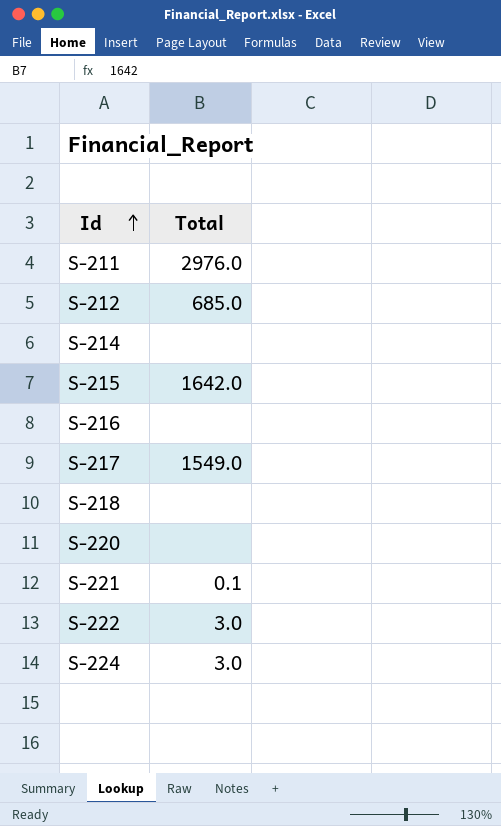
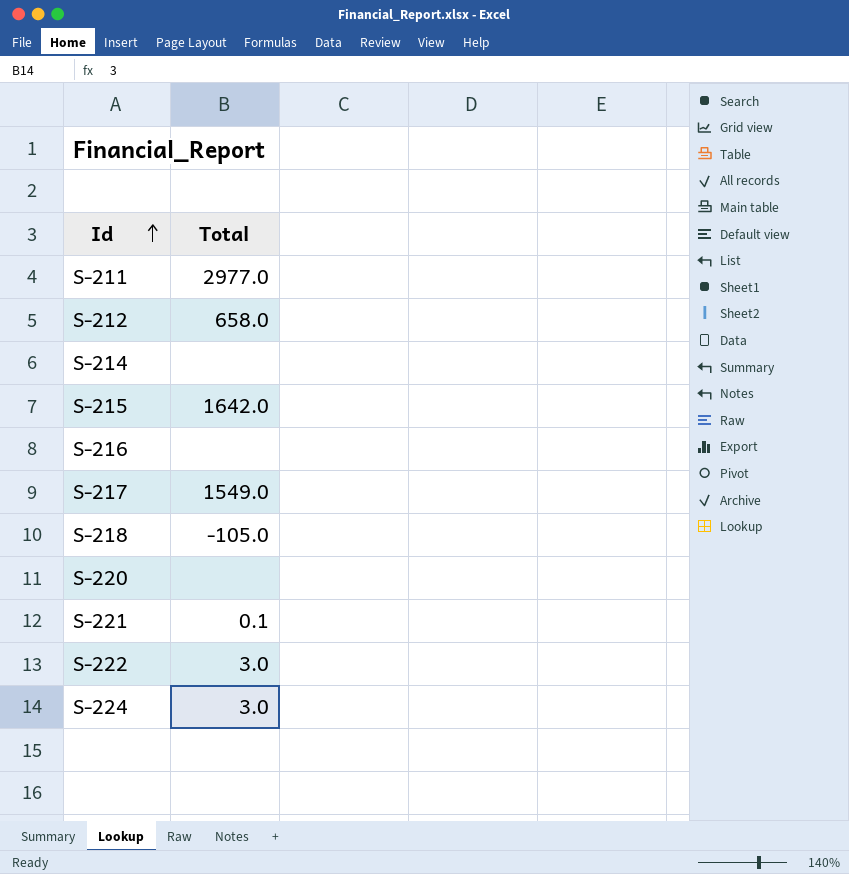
S-211 | Total: 2976.0 -> 2977.0
S-212 | Total: 685.0 -> 658.0
S-218 | Total: none -> -105.0

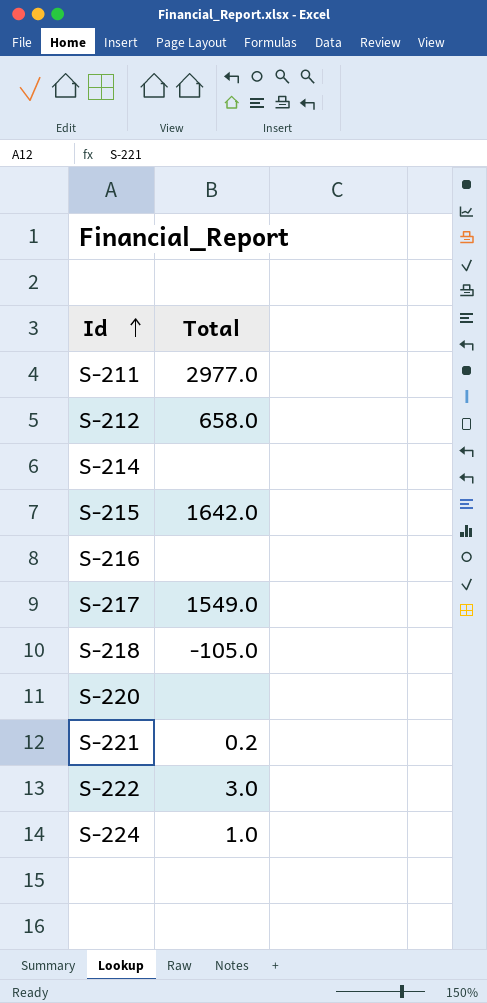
S-221 | Total: 0.1 -> 0.2
S-224 | Total: 3.0 -> 1.0

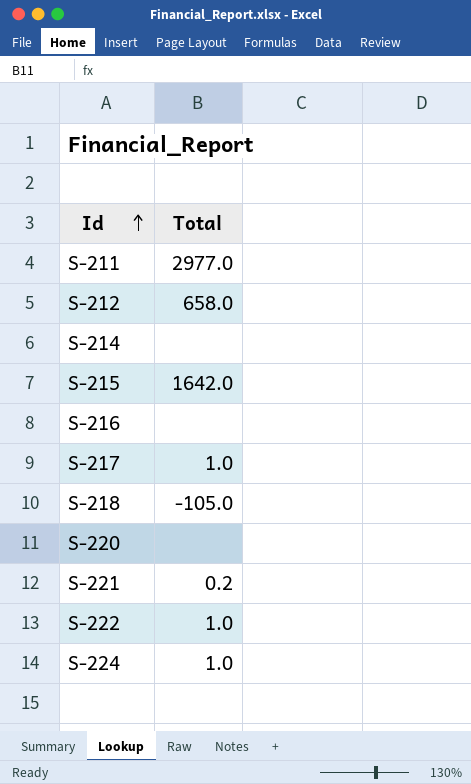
S-217 | Total: 1549.0 -> 1.0
S-222 | Total: 3.0 -> 1.0

